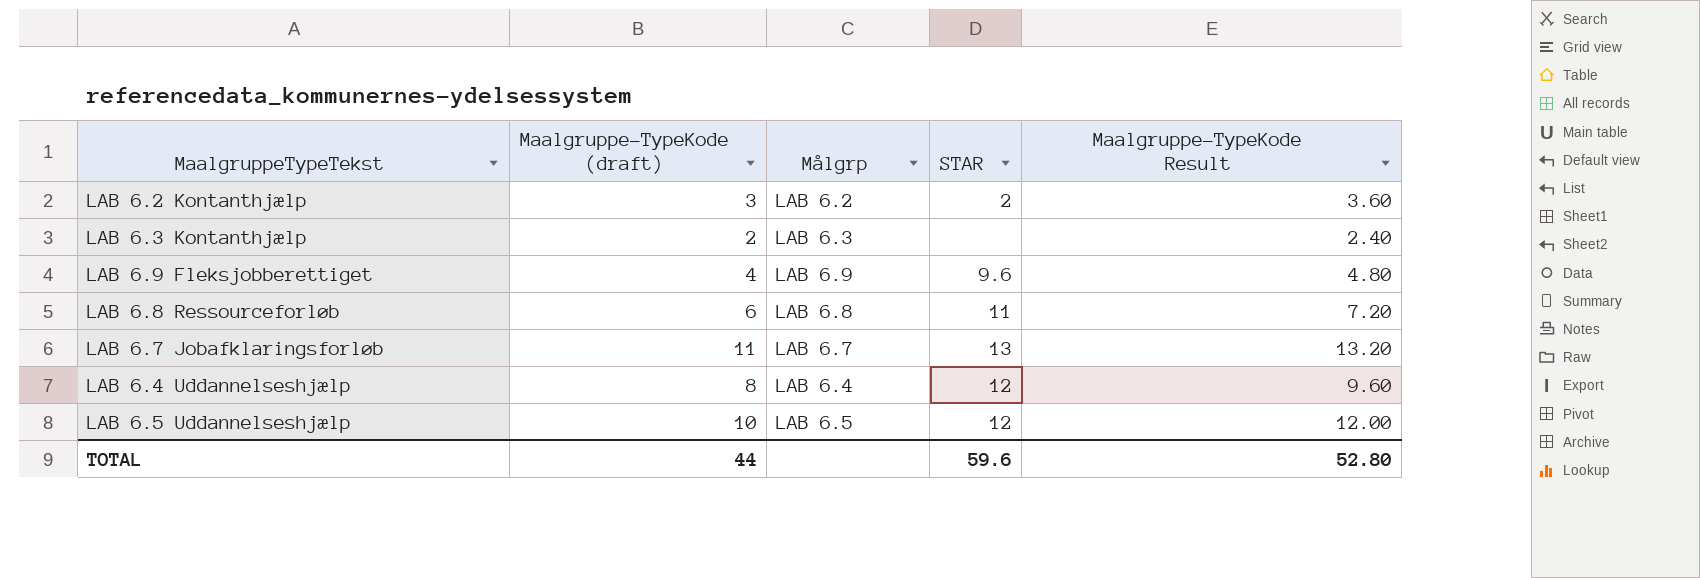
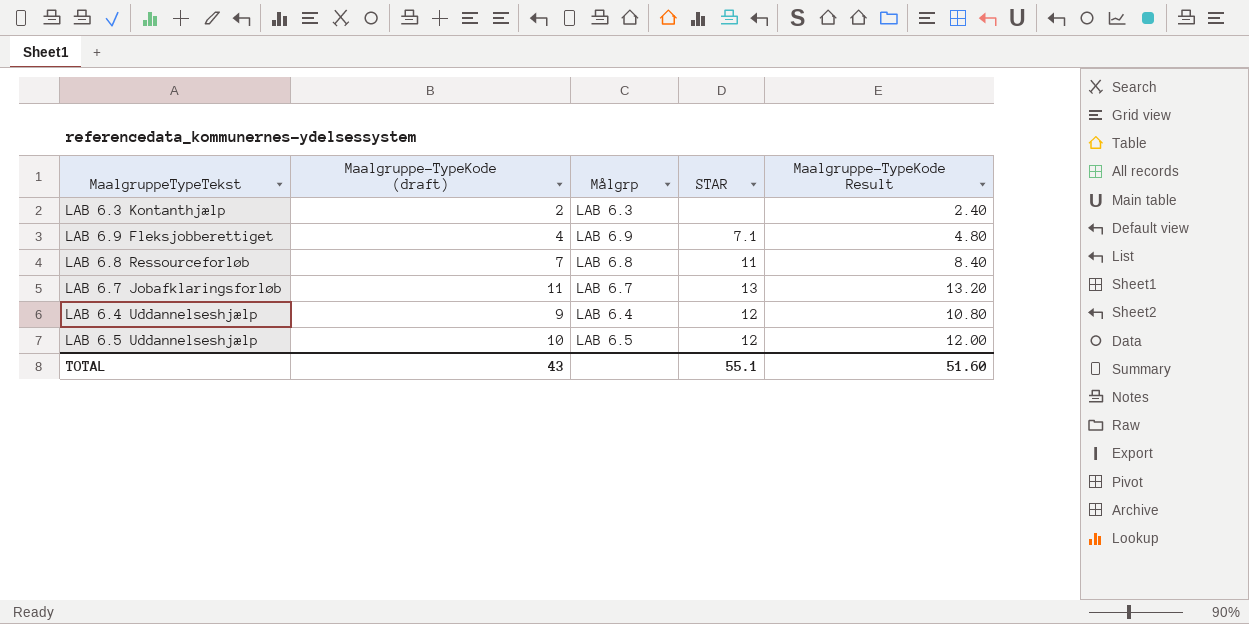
row LAB 6.2 Kontanthjælp: 3 | LAB 6.2 | 2 | 3.60 -> none
LAB 6.9 Fleksjobberettiget | STAR: 9.6 -> 7.1
LAB 6.8 Ressourceforløb | Maalgruppe-TypeKode (draft): 6 -> 7
LAB 6.8 Ressourceforløb | Maalgruppe-TypeKode Result: 7.20 -> 8.40
LAB 6.4 Uddannelseshjælp | Maalgruppe-TypeKode (draft): 8 -> 9
LAB 6.4 Uddannelseshjælp | Maalgruppe-TypeKode Result: 9.60 -> 10.80
TOTAL | Maalgruppe-TypeKode (draft): 44 -> 43
TOTAL | STAR: 59.6 -> 55.1
TOTAL | Maalgruppe-TypeKode Result: 52.80 -> 51.60

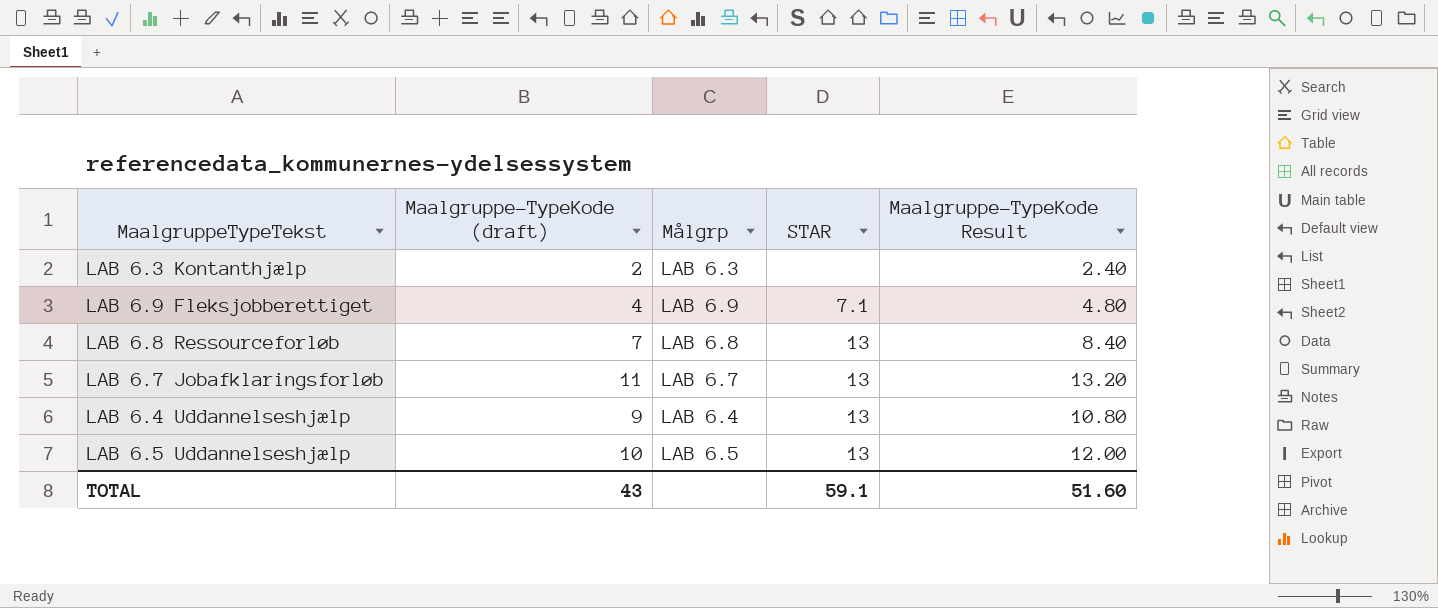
LAB 6.8 Ressourceforløb | STAR: 11 -> 13
LAB 6.4 Uddannelseshjælp | STAR: 12 -> 13
LAB 6.5 Uddannelseshjælp | STAR: 12 -> 13
TOTAL | STAR: 55.1 -> 59.1

